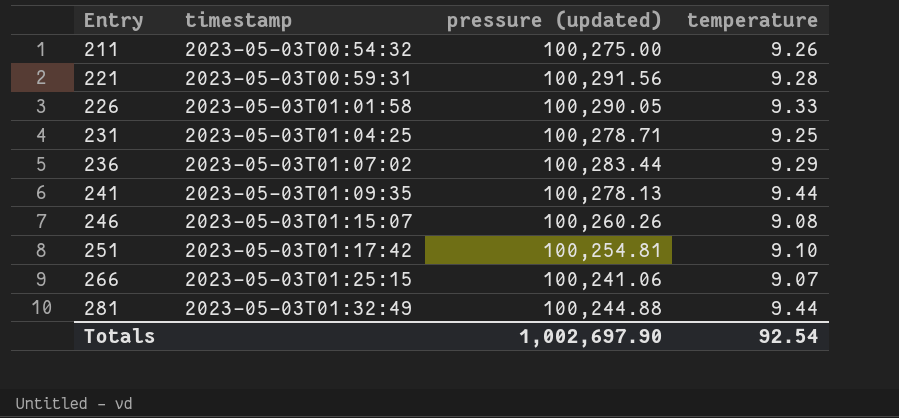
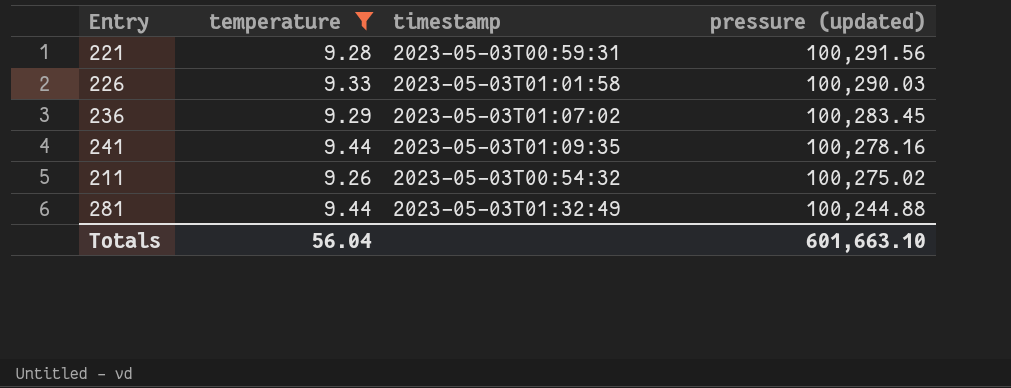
filter: none -> temperature >= 9.26
row order: Entry ascending -> pressure (updated) descending
column temperature | position: 4 -> 2
226 | pressure (updated): 100,290.05 -> 100,290.03
236 | pressure (updated): 100,283.44 -> 100,283.45
241 | pressure (updated): 100,278.13 -> 100,278.16
211 | pressure (updated): 100,275.00 -> 100,275.02
Totals | temperature: 92.54 -> 56.04
Totals | pressure (updated): 1,002,697.90 -> 601,663.10

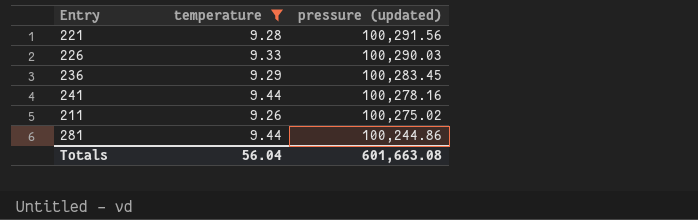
column timestamp | position: 3 -> none
281 | pressure (updated): 100,244.88 -> 100,244.86
Totals | pressure (updated): 601,663.10 -> 601,663.08

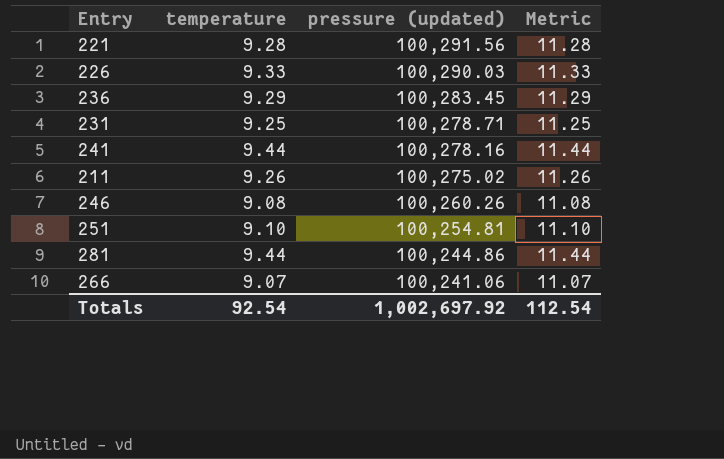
filter: temperature >= 9.26 -> none
column Metric | formula: none -> [temperature] + 2
Totals | temperature: 56.04 -> 92.54
Totals | pressure (updated): 601,663.08 -> 1,002,697.92

